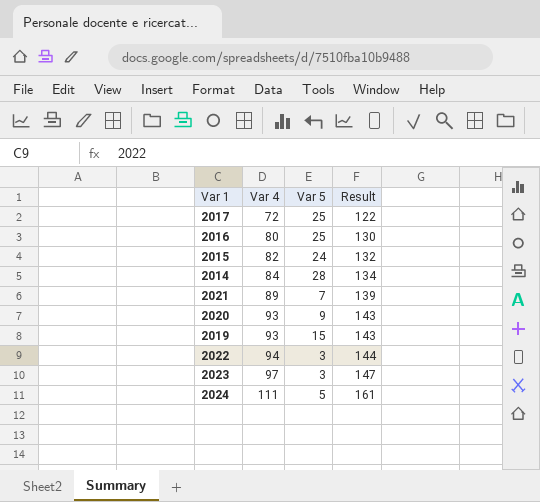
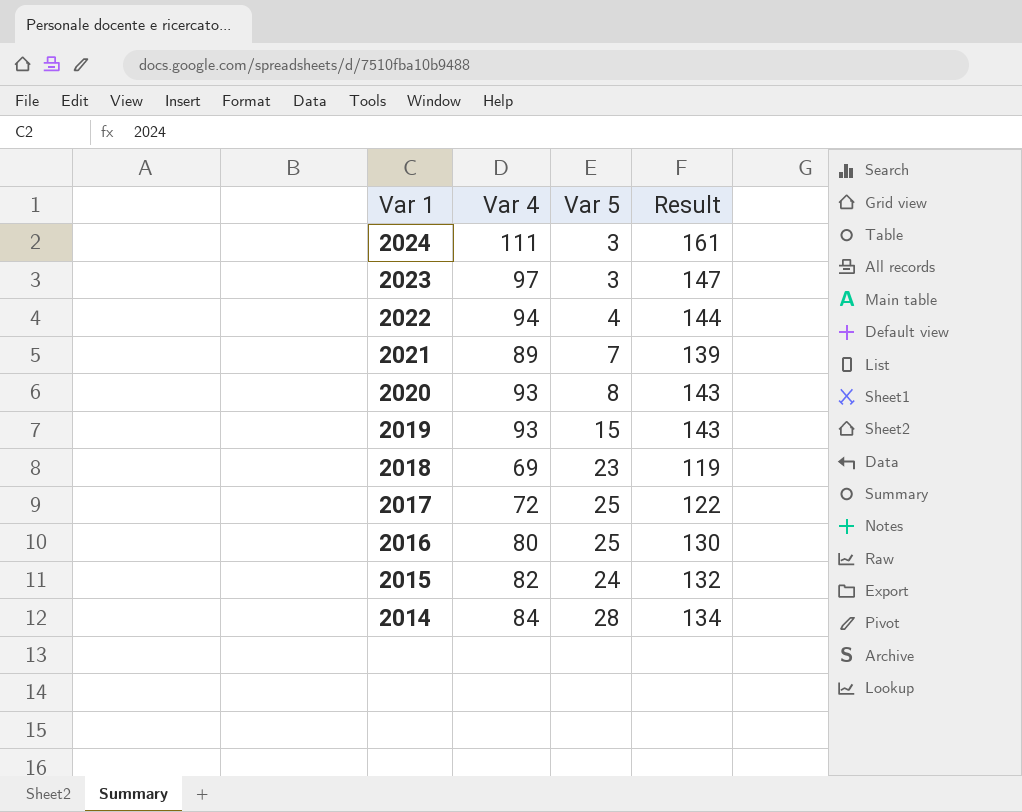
row order: Var 4 ascending -> Var 1 descending
2024 | Var 5: 5 -> 3
2022 | Var 5: 3 -> 4
2020 | Var 5: 9 -> 8
row 2018: none -> 69 | 23 | 119

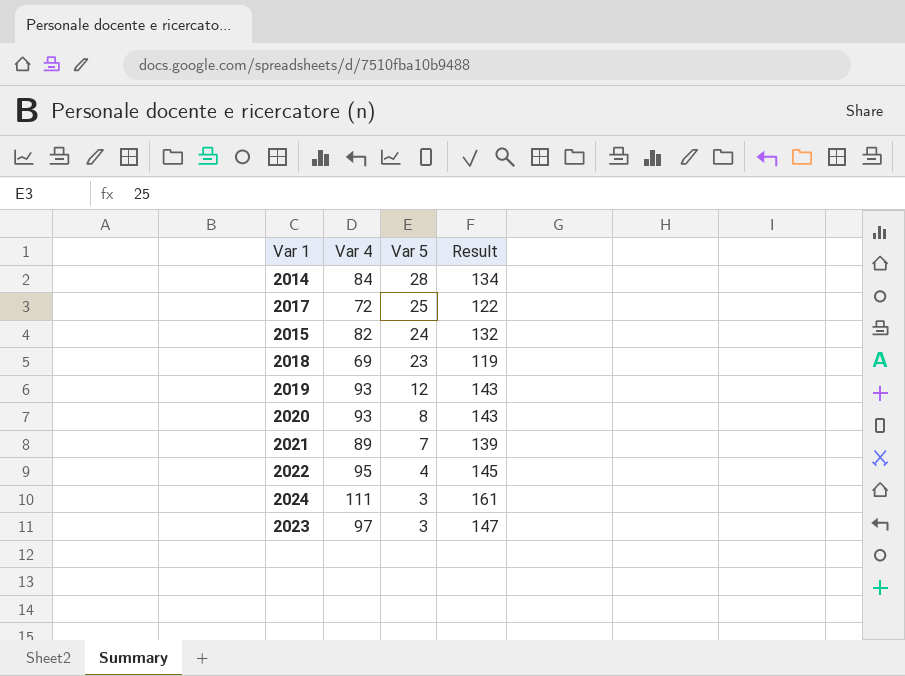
row order: Var 1 descending -> Var 5 descending
row 2016: 80 | 25 | 130 -> none
2019 | Var 5: 15 -> 12
2022 | Var 4: 94 -> 95
2022 | Result: 144 -> 145

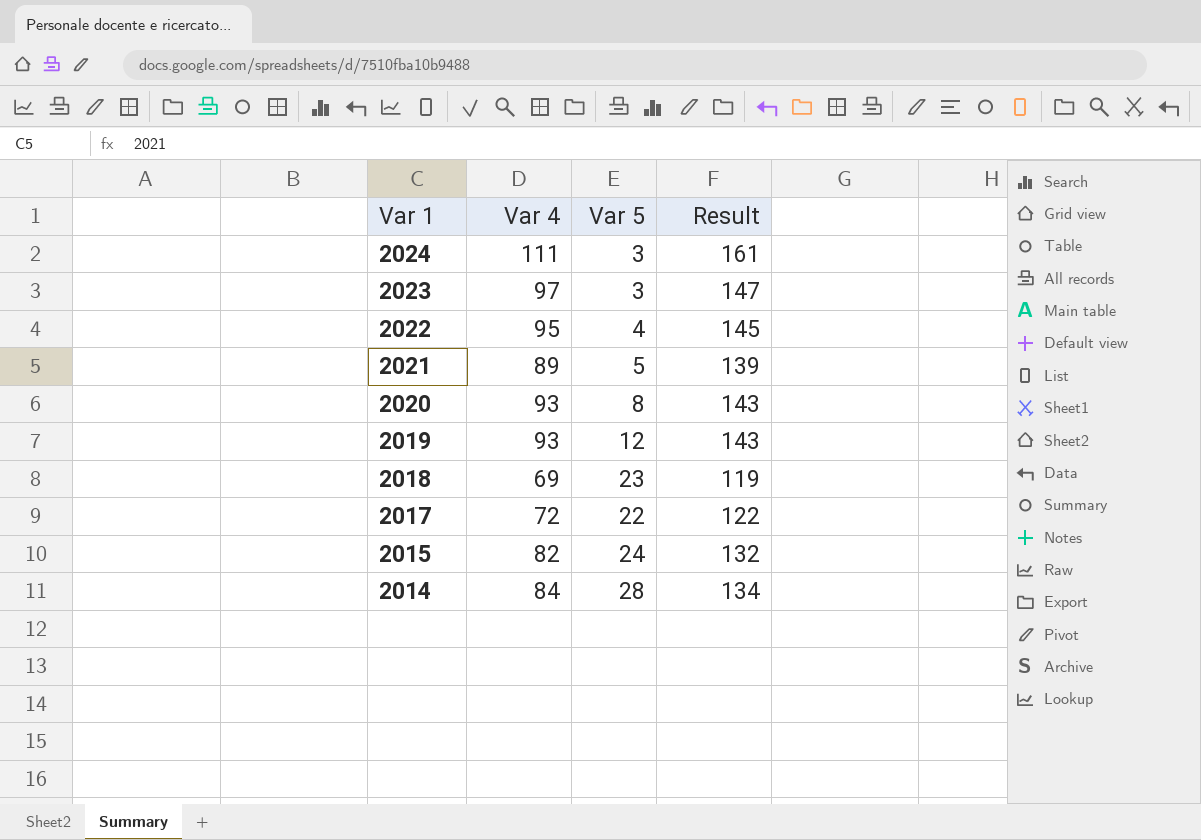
row order: Var 5 descending -> Var 1 descending
2021 | Var 5: 7 -> 5
2017 | Var 5: 25 -> 22

